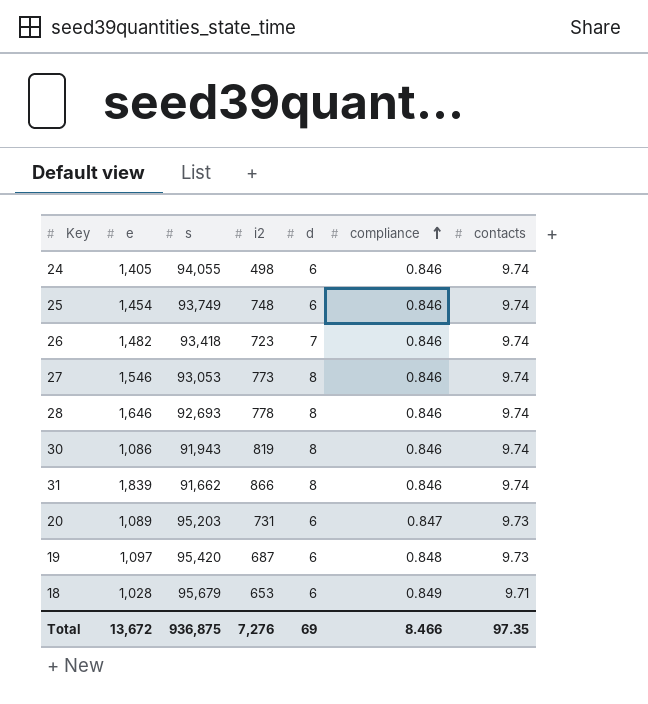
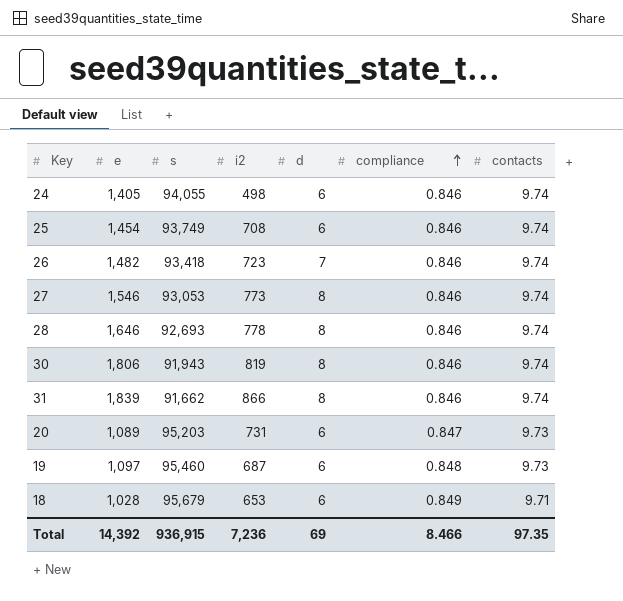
25 | i2: 748 -> 708
30 | e: 1,086 -> 1,806
19 | s: 95,420 -> 95,460
Total | e: 13,672 -> 14,392
Total | s: 936,875 -> 936,915
Total | i2: 7,276 -> 7,236

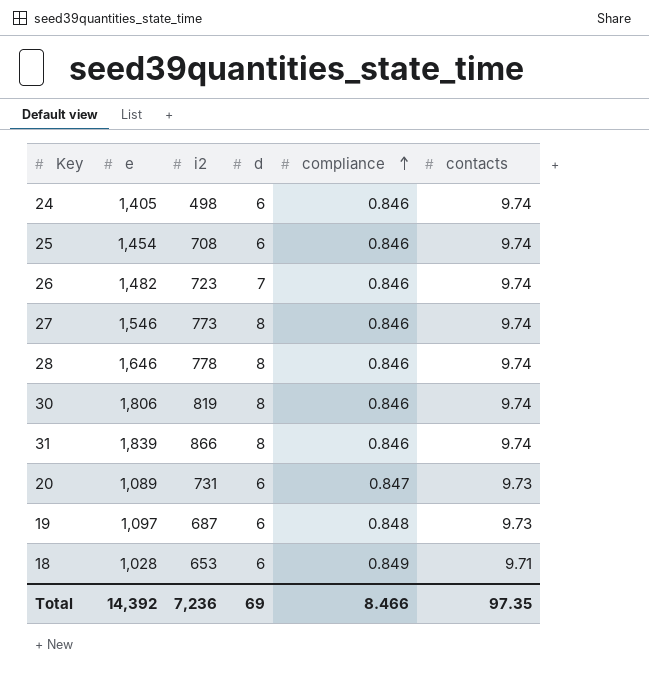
column s | position: 3 -> none

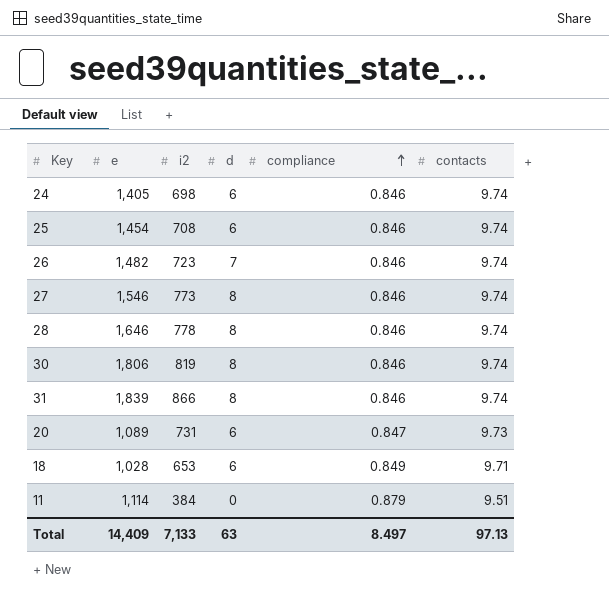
row 19: 1,097 | 687 | 6 | 0.848 | 9.73 -> none
24 | i2: 498 -> 698
row 11: none -> 1,114 | 384 | 0 | 0.879 | 9.51
Total | e: 14,392 -> 14,409
Total | i2: 7,236 -> 7,133
Total | d: 69 -> 63
Total | compliance: 8.466 -> 8.497
Total | contacts: 97.35 -> 97.13

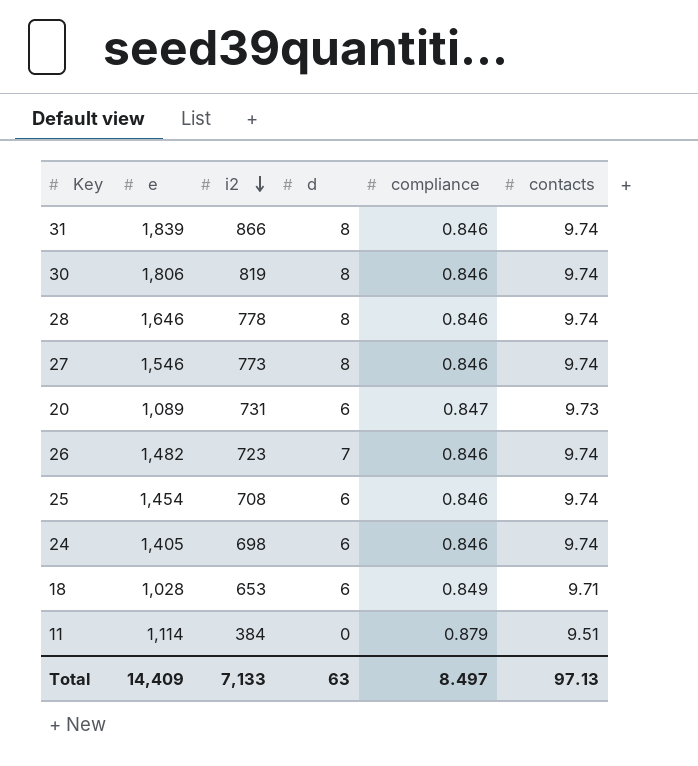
row order: compliance ascending -> i2 descending

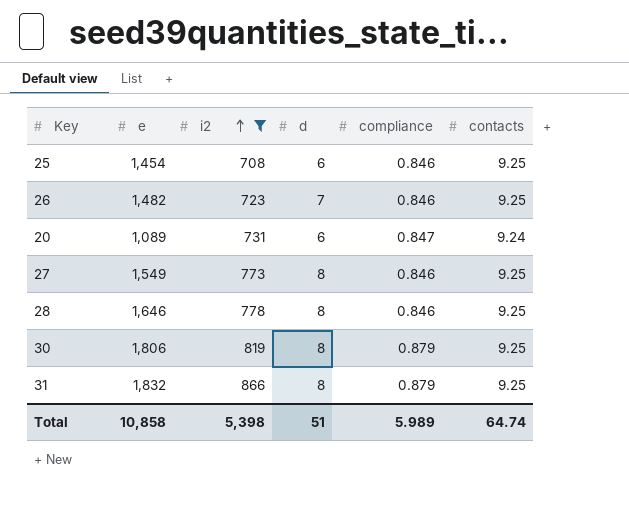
filter: none -> i2 >= 708
row order: i2 descending -> i2 ascending
25 | contacts: 9.74 -> 9.25
26 | contacts: 9.74 -> 9.25
20 | contacts: 9.73 -> 9.24
27 | e: 1,546 -> 1,549
27 | contacts: 9.74 -> 9.25
28 | contacts: 9.74 -> 9.25
30 | compliance: 0.846 -> 0.879
30 | contacts: 9.74 -> 9.25
31 | e: 1,839 -> 1,832
31 | compliance: 0.846 -> 0.879
31 | contacts: 9.74 -> 9.25
Total | e: 14,409 -> 10,858
Total | i2: 7,133 -> 5,398
Total | d: 63 -> 51
Total | compliance: 8.497 -> 5.989
Total | contacts: 97.13 -> 64.74

